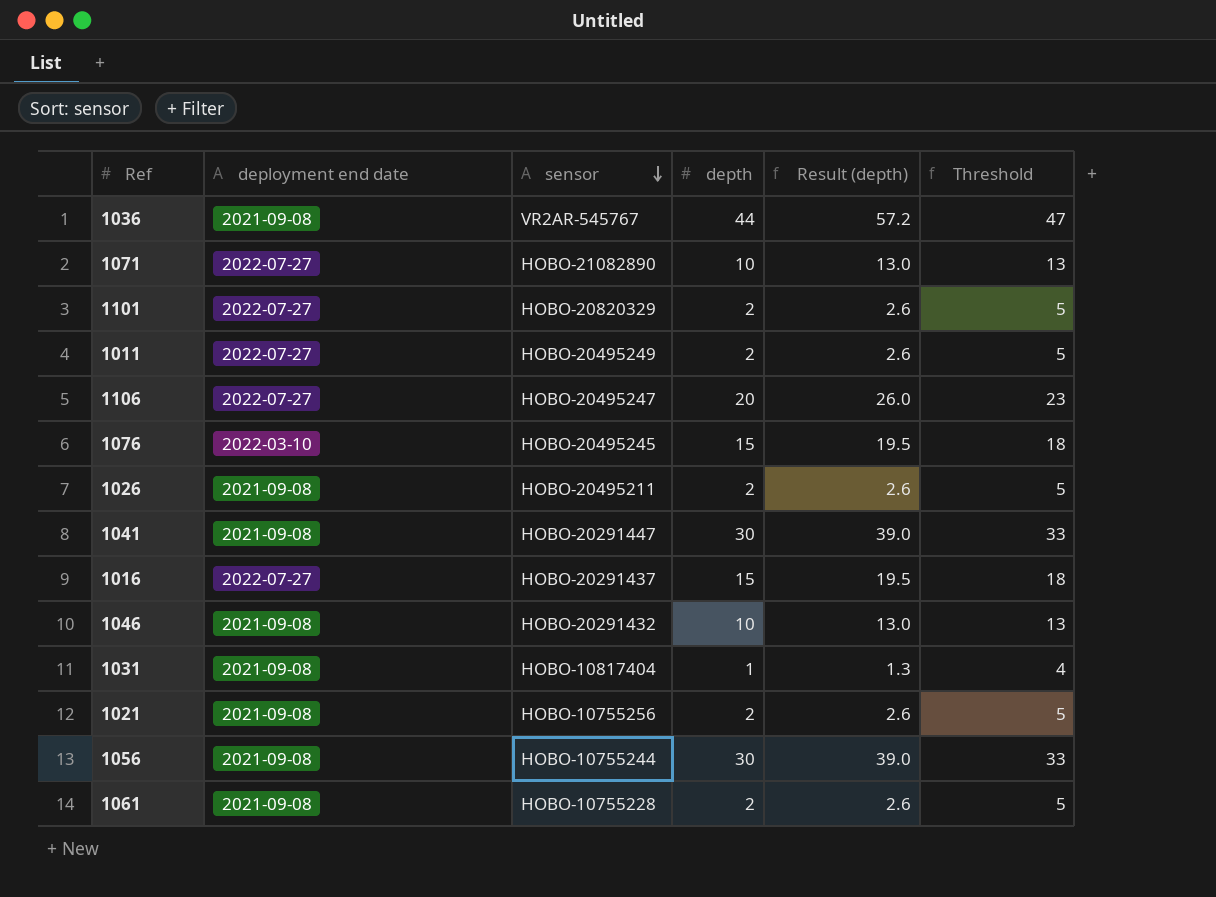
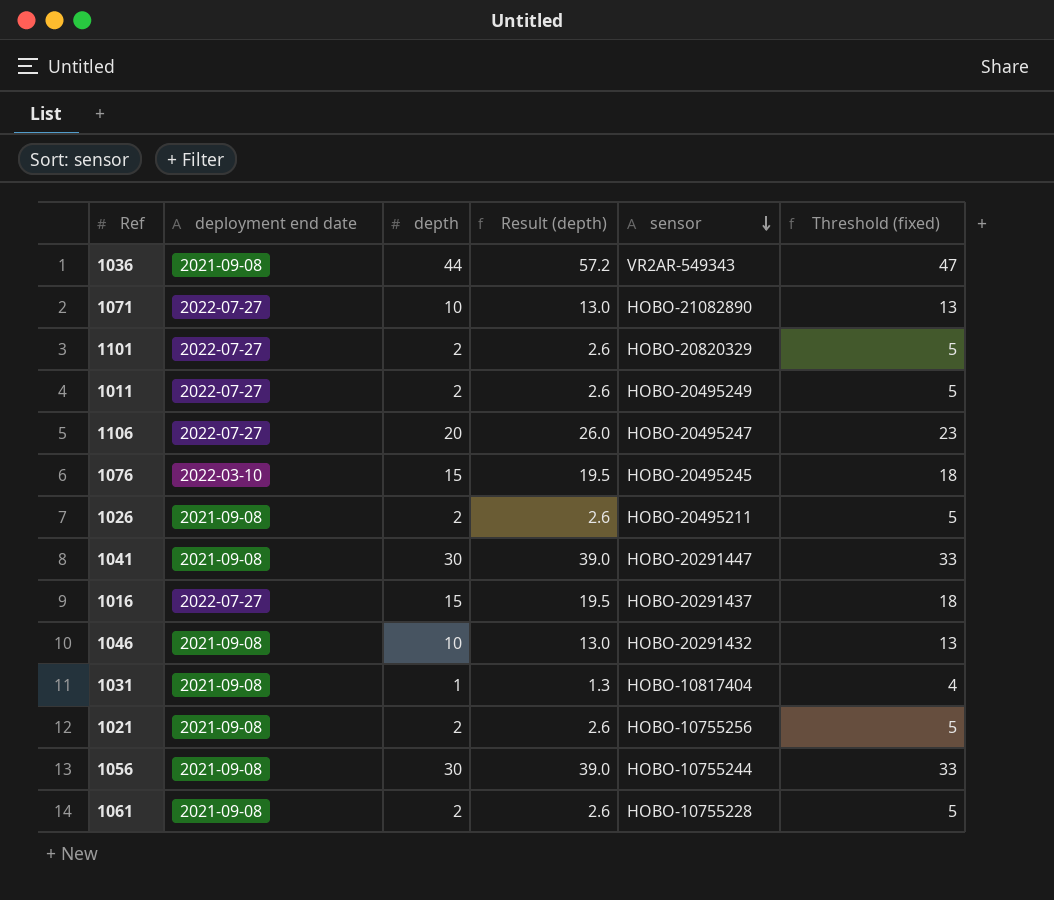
column sensor | position: 3 -> 5
column name: Threshold -> Threshold (fixed)
1036 | sensor: VR2AR-545767 -> VR2AR-549343

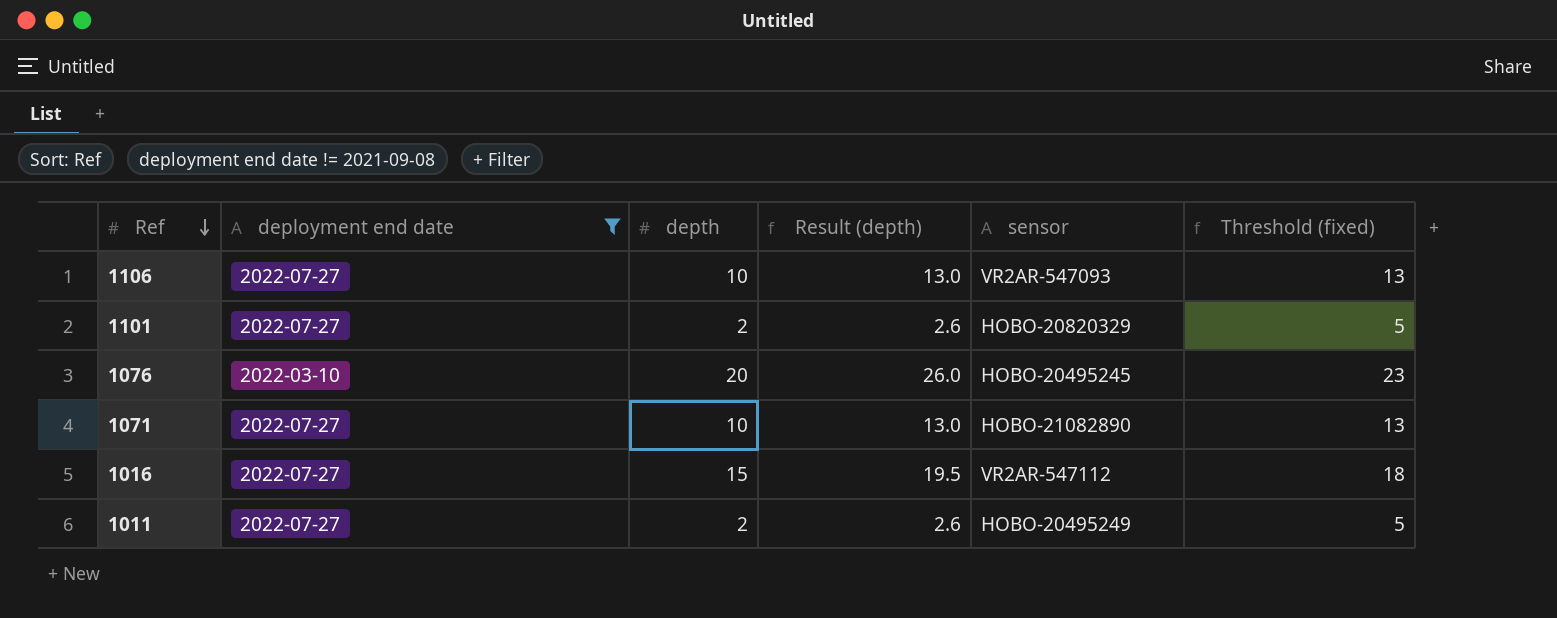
filter: none -> deployment end date != 2021-09-08
row order: sensor descending -> Ref descending
1106 | depth: 20 -> 10
1106 | Result (depth): 26.0 -> 13.0
1106 | sensor: HOBO-20495247 -> VR2AR-547093
1106 | Threshold (fixed): 23 -> 13
1076 | depth: 15 -> 20
1076 | Result (depth): 19.5 -> 26.0
1076 | Threshold (fixed): 18 -> 23
1016 | sensor: HOBO-20291437 -> VR2AR-547112

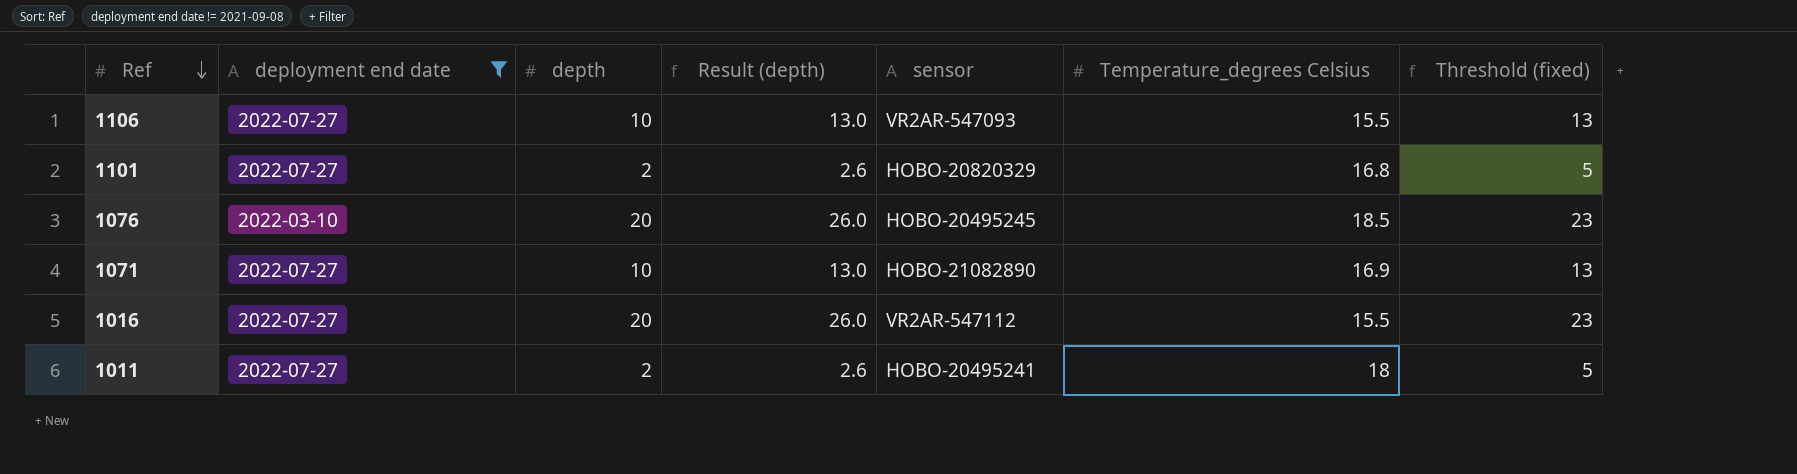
column Temperature_degrees Celsius | position: none -> 6
1016 | depth: 15 -> 20
1016 | Result (depth): 19.5 -> 26.0
1016 | Threshold (fixed): 18 -> 23
1011 | sensor: HOBO-20495249 -> HOBO-20495241

